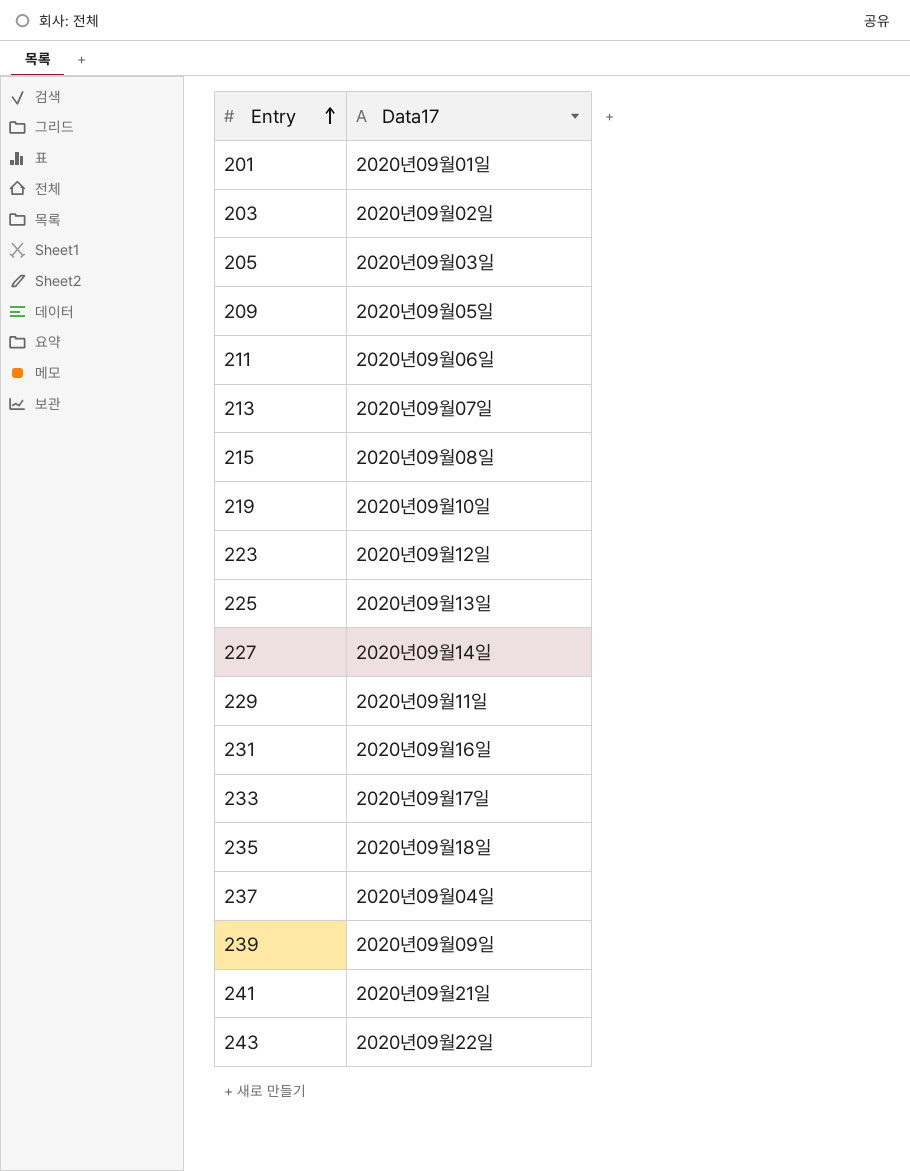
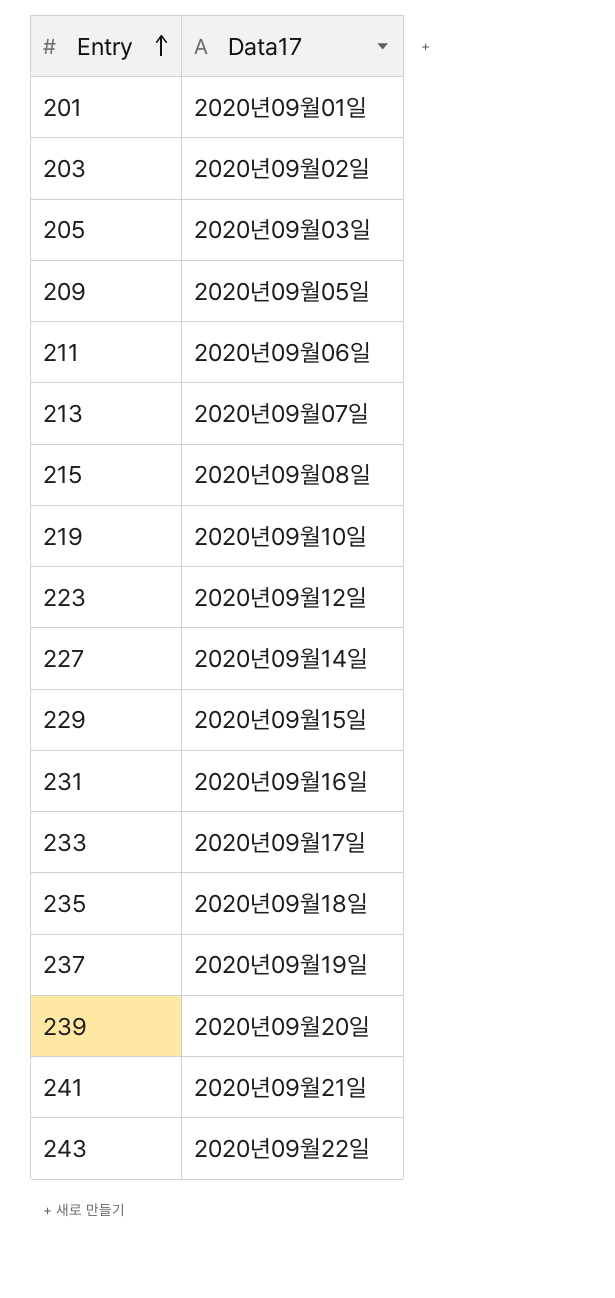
row 225: 2020년09월13일 -> none
229 | Data17: 2020년09월11일 -> 2020년09월15일
237 | Data17: 2020년09월04일 -> 2020년09월19일
239 | Data17: 2020년09월09일 -> 2020년09월20일

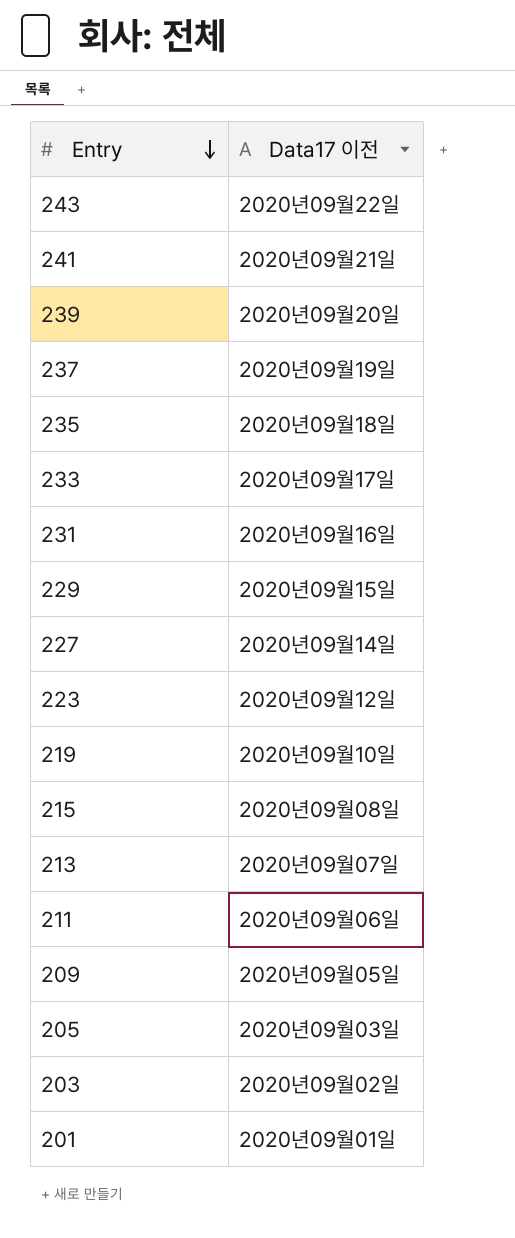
row order: Entry ascending -> Entry descending
column name: Data17 -> Data17 이전

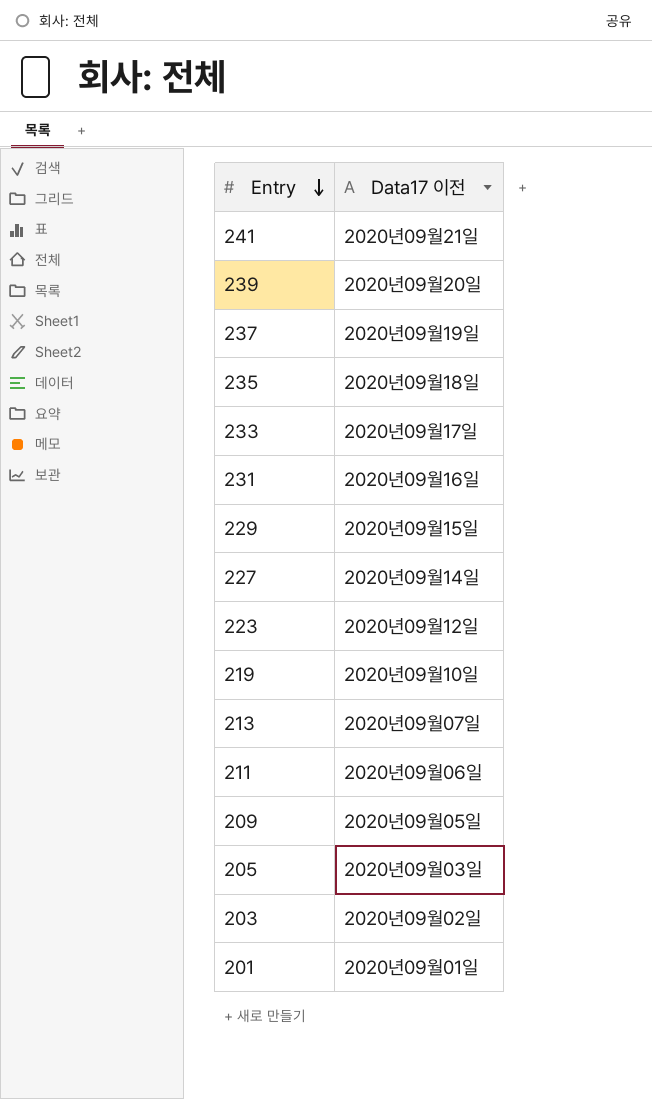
row 243: 2020년09월22일 -> none
row 215: 2020년09월08일 -> none

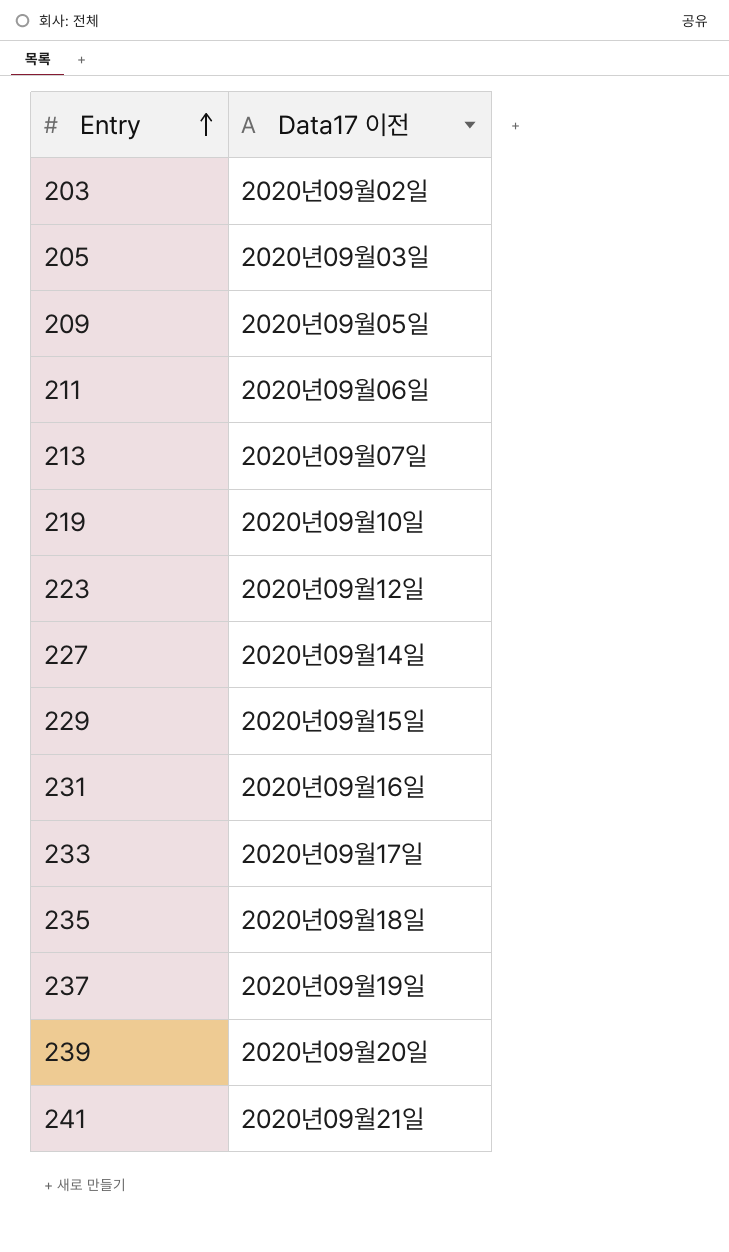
row order: Entry descending -> Entry ascending
row 201: 2020년09월01일 -> none

